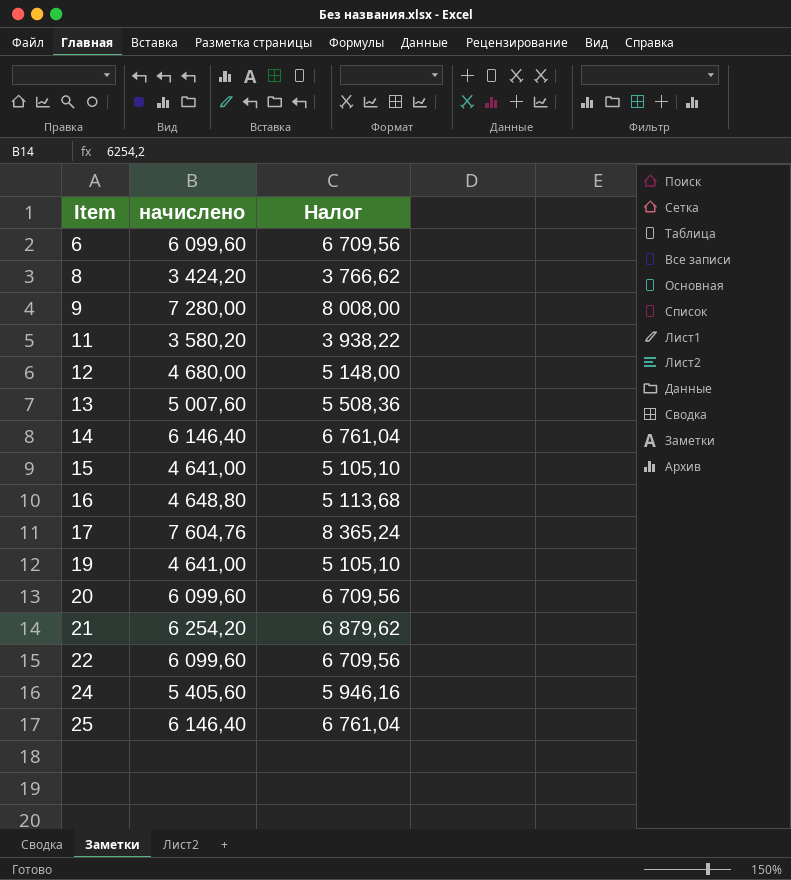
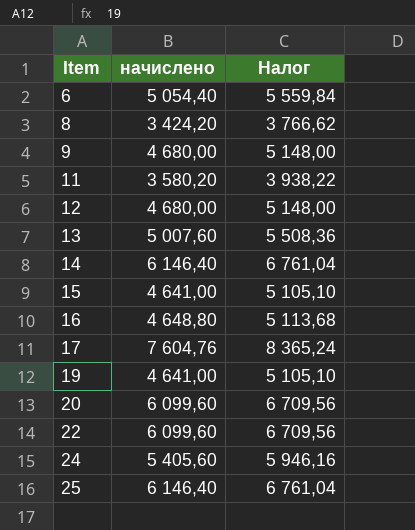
row 21: 6 254,20 | 6 879,62 -> none
6 | начислено: 6 099,60 -> 5 054,40
6 | Налог: 6 709,56 -> 5 559,84
9 | начислено: 7 280,00 -> 4 680,00
9 | Налог: 8 008,00 -> 5 148,00

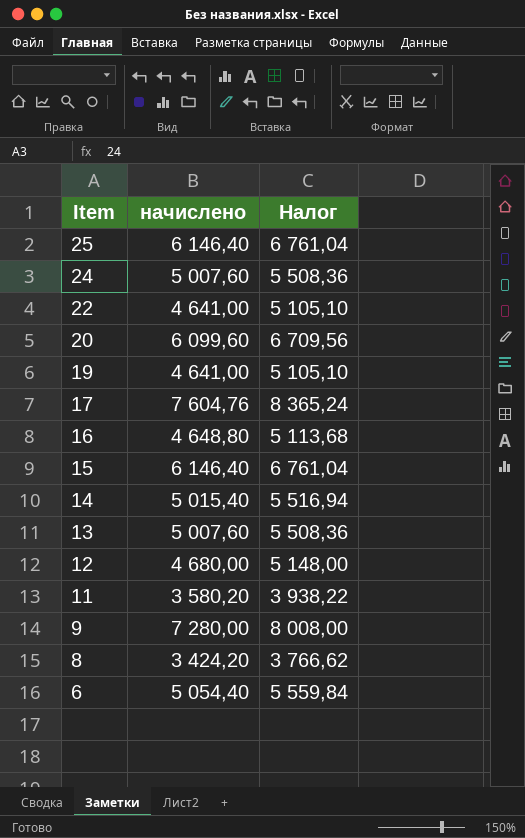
row order: Item ascending -> Item descending
24 | начислено: 5 405,60 -> 5 007,60
24 | Налог: 5 946,16 -> 5 508,36
22 | начислено: 6 099,60 -> 4 641,00
22 | Налог: 6 709,56 -> 5 105,10
15 | начислено: 4 641,00 -> 6 146,40
15 | Налог: 5 105,10 -> 6 761,04
14 | начислено: 6 146,40 -> 5 015,40
14 | Налог: 6 761,04 -> 5 516,94
9 | начислено: 4 680,00 -> 7 280,00
9 | Налог: 5 148,00 -> 8 008,00

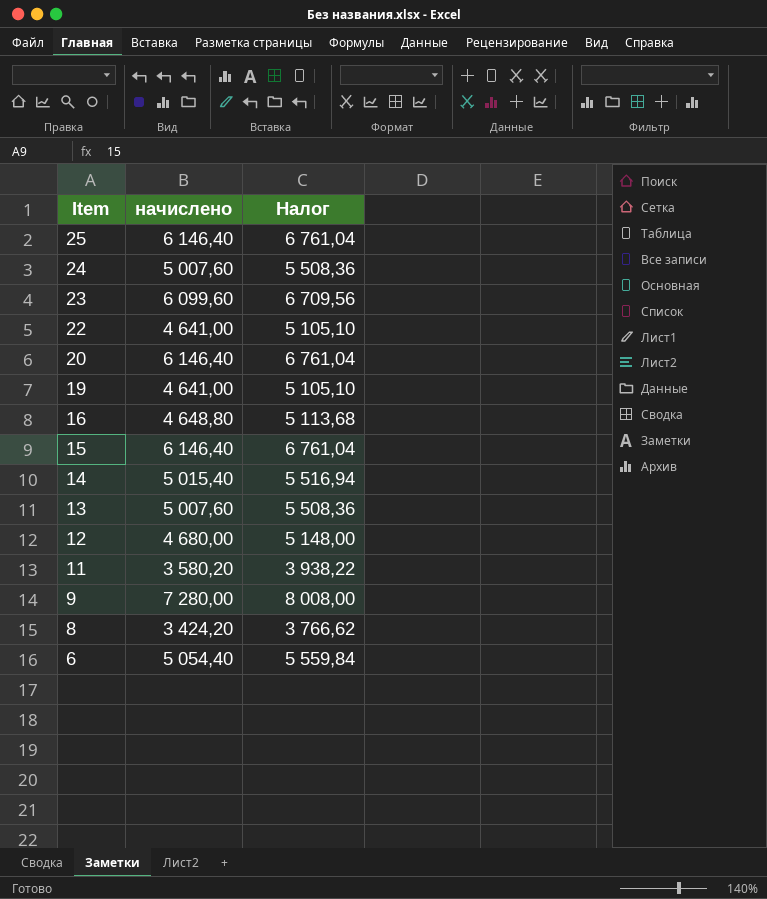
row 17: 7 604,76 | 8 365,24 -> none
row 23: none -> 6 099,60 | 6 709,56
20 | начислено: 6 099,60 -> 6 146,40
20 | Налог: 6 709,56 -> 6 761,04

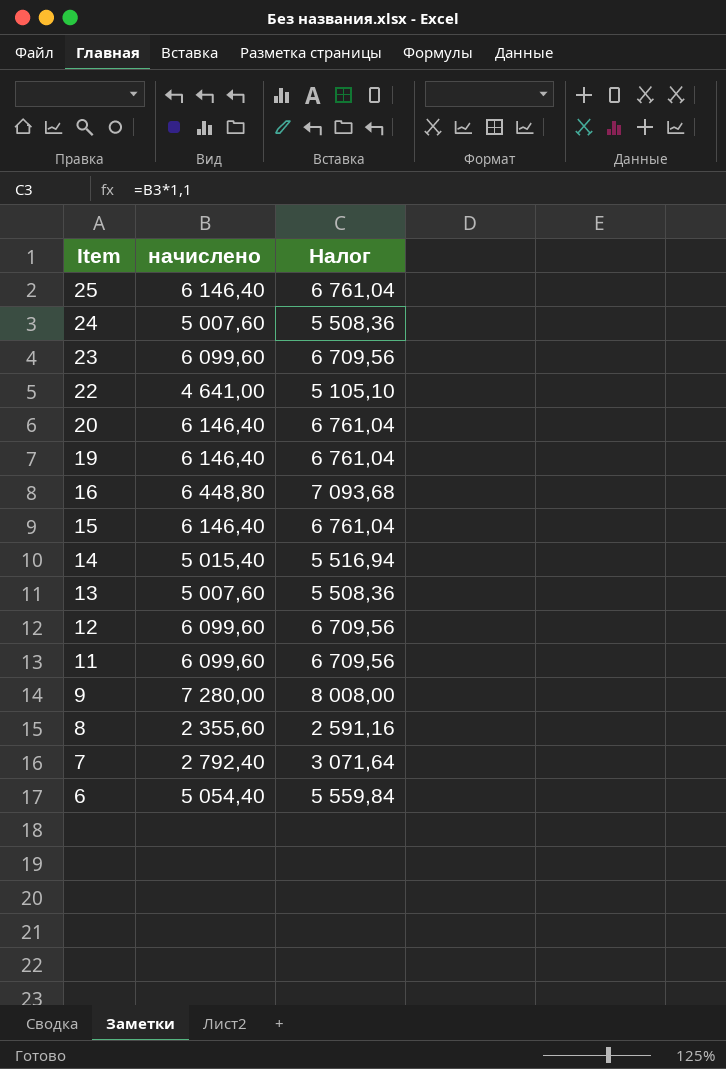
19 | начислено: 4 641,00 -> 6 146,40
19 | Налог: 5 105,10 -> 6 761,04
16 | начислено: 4 648,80 -> 6 448,80
16 | Налог: 5 113,68 -> 7 093,68
12 | начислено: 4 680,00 -> 6 099,60
12 | Налог: 5 148,00 -> 6 709,56
11 | начислено: 3 580,20 -> 6 099,60
11 | Налог: 3 938,22 -> 6 709,56
8 | начислено: 3 424,20 -> 2 355,60
8 | Налог: 3 766,62 -> 2 591,16
row 7: none -> 2 792,40 | 3 071,64

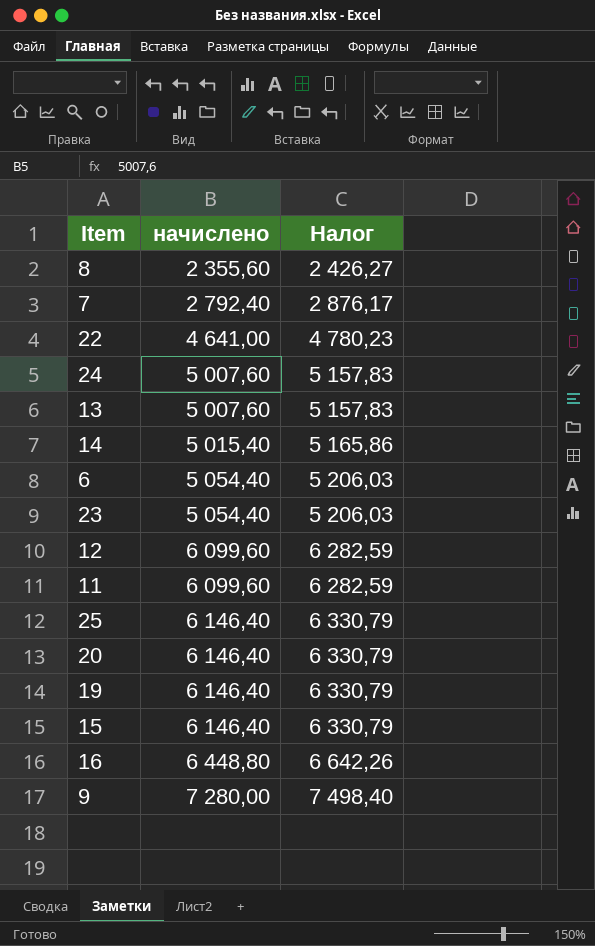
row order: Item descending -> начислено ascending
column Налог | formula: [начислено] * 1,1 -> [начислено] * 1,03
23 | начислено: 6 099,60 -> 5 054,40

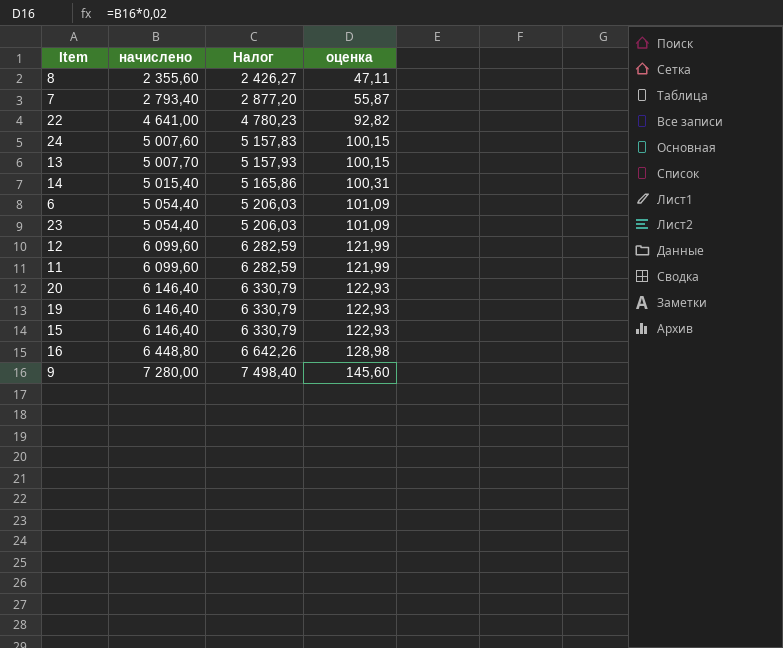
column оценка | formula: none -> [начислено] * 0,02
row 25: 6 146,40 | 6 330,79 -> none
7 | начислено: 2 792,40 -> 2 793,40
7 | Налог: 2 876,17 -> 2 877,20
13 | начислено: 5 007,60 -> 5 007,70
13 | Налог: 5 157,83 -> 5 157,93

